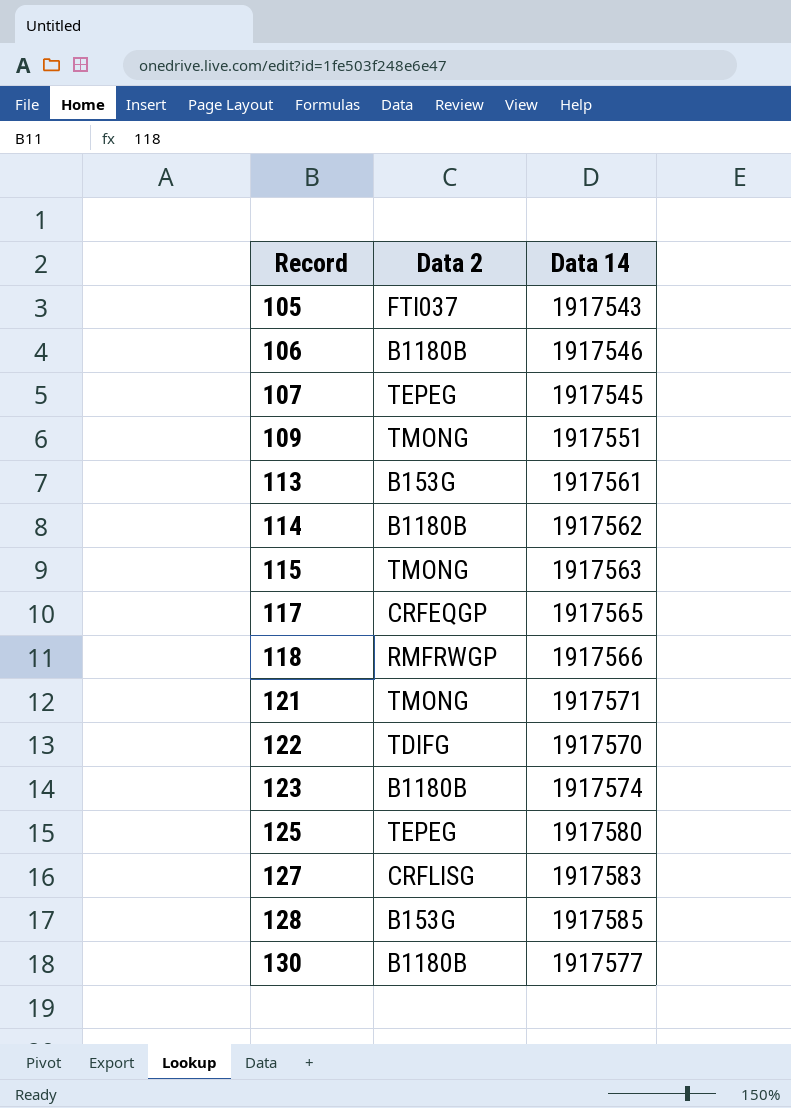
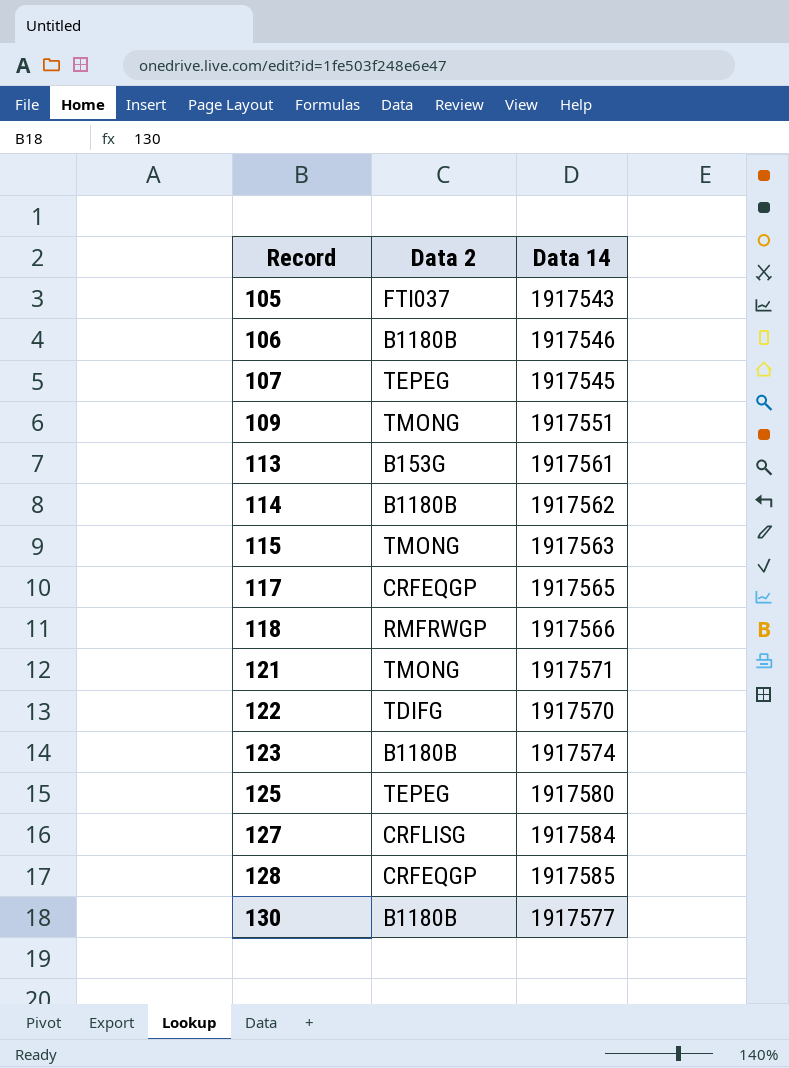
127 | Data 14: 1917583 -> 1917584
128 | Data 2: B153G -> CRFEQGP

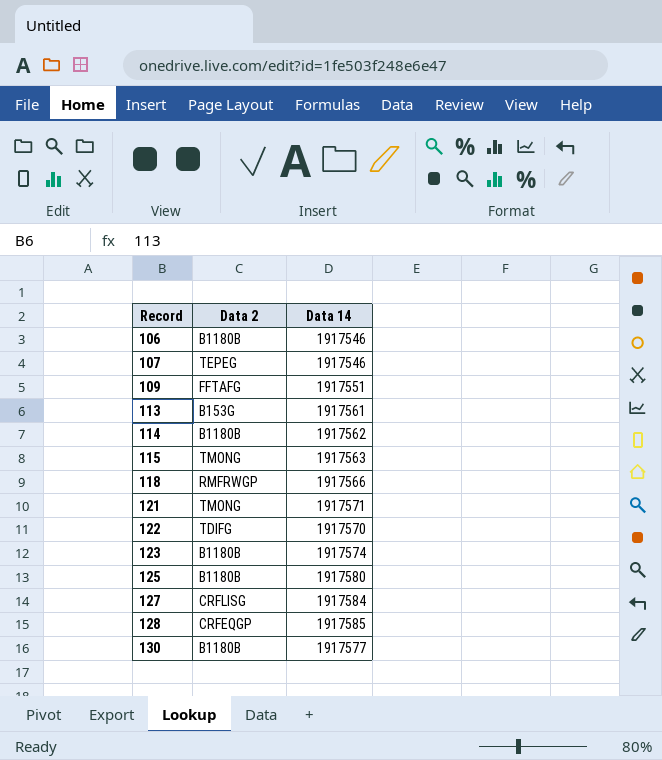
row 105: FTI037 | 1917543 -> none
row 117: CRFEQGP | 1917565 -> none
107 | Data 14: 1917545 -> 1917546
109 | Data 2: TMONG -> FFTAFG
125 | Data 2: TEPEG -> B1180B

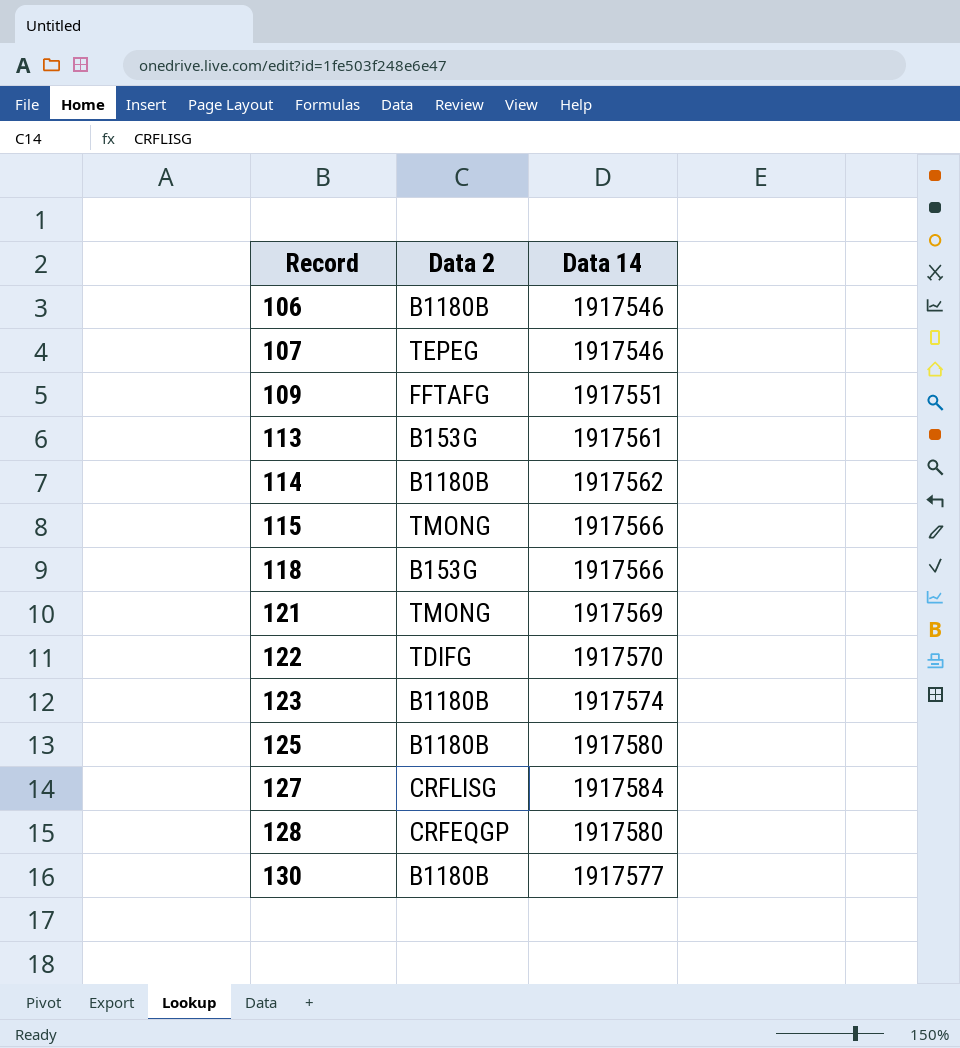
115 | Data 14: 1917563 -> 1917566
118 | Data 2: RMFRWGP -> B153G
121 | Data 14: 1917571 -> 1917569
128 | Data 14: 1917585 -> 1917580

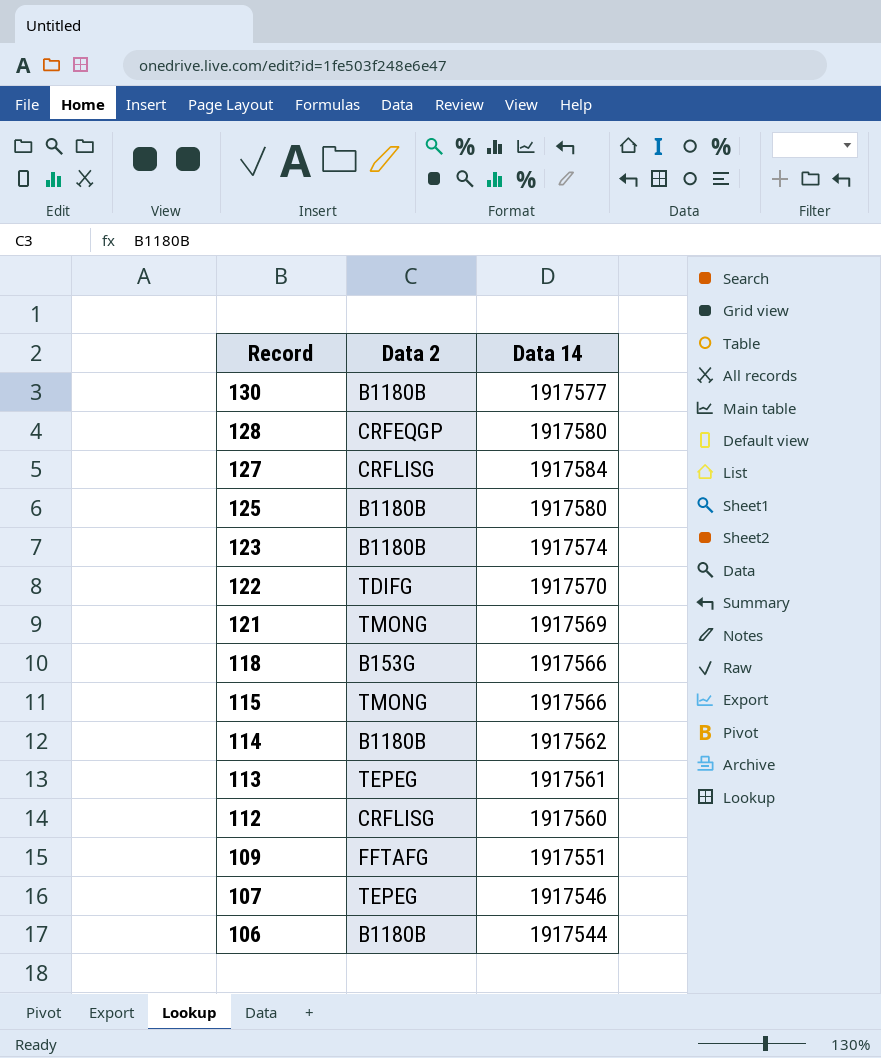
row order: Record ascending -> Record descending
113 | Data 2: B153G -> TEPEG
row 112: none -> CRFLISG | 1917560
106 | Data 14: 1917546 -> 1917544

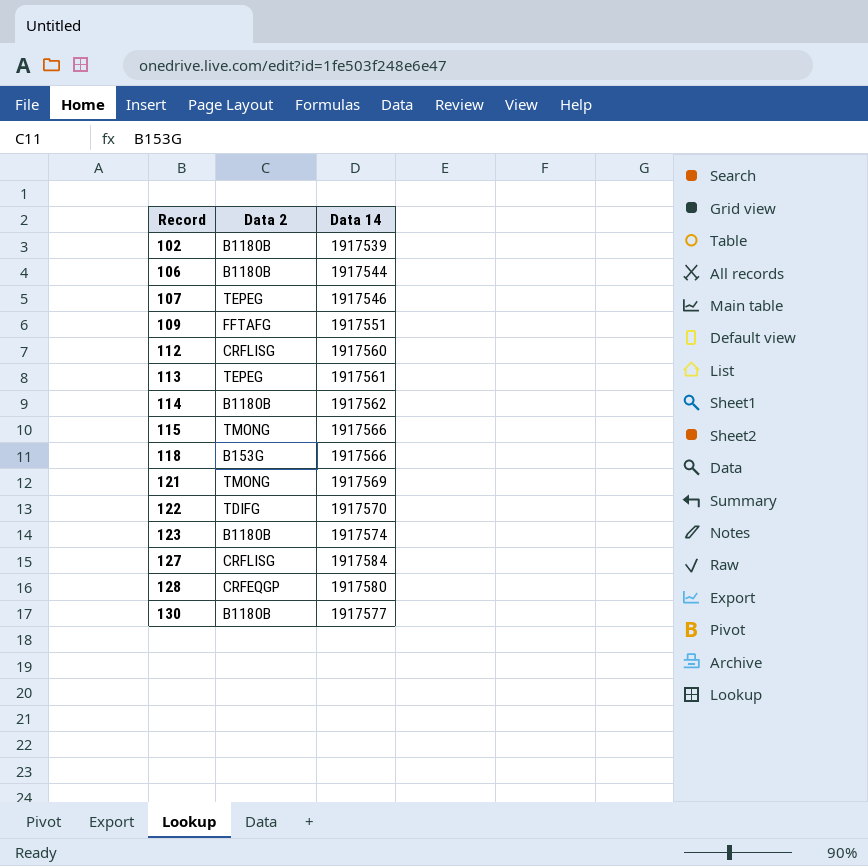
row order: Record descending -> Record ascending
row 125: B1180B | 1917580 -> none
row 102: none -> B1180B | 1917539

